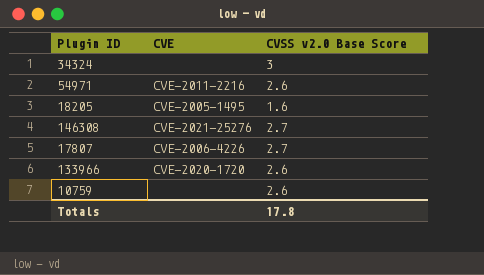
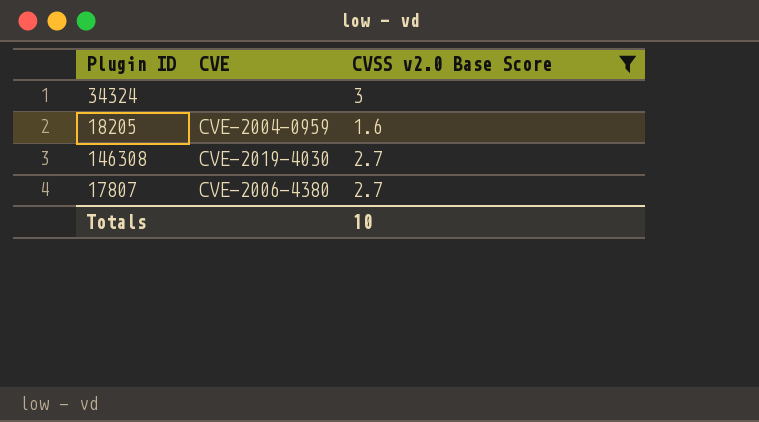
filter: none -> CVSS v2.0 Base Score != 2.6
18205 | CVE: CVE-2005-1495 -> CVE-2004-0959
146308 | CVE: CVE-2021-25276 -> CVE-2019-4030
17807 | CVE: CVE-2006-4226 -> CVE-2006-4380
Totals | CVSS v2.0 Base Score: 17.8 -> 10

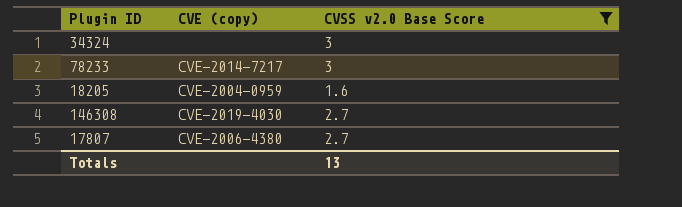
column name: CVE -> CVE (copy)
row 78233: none -> CVE-2014-7217 | 3
Totals | CVSS v2.0 Base Score: 10 -> 13

